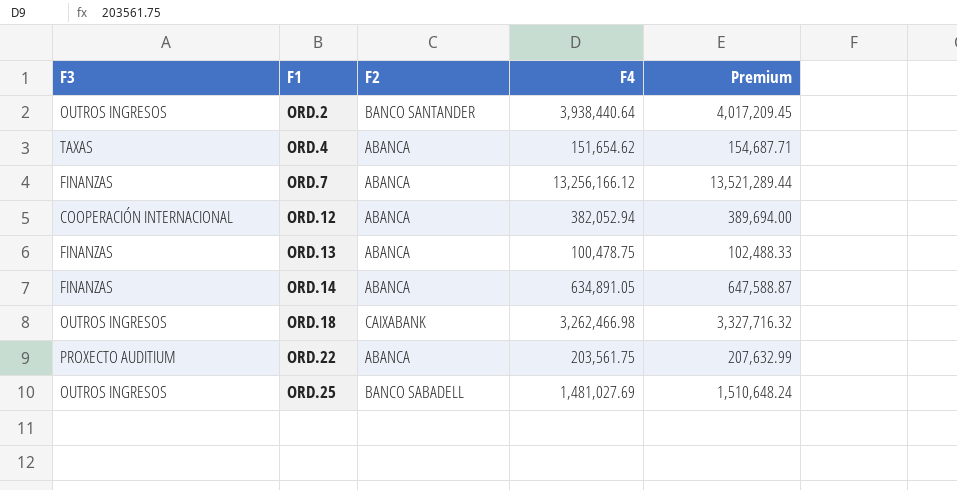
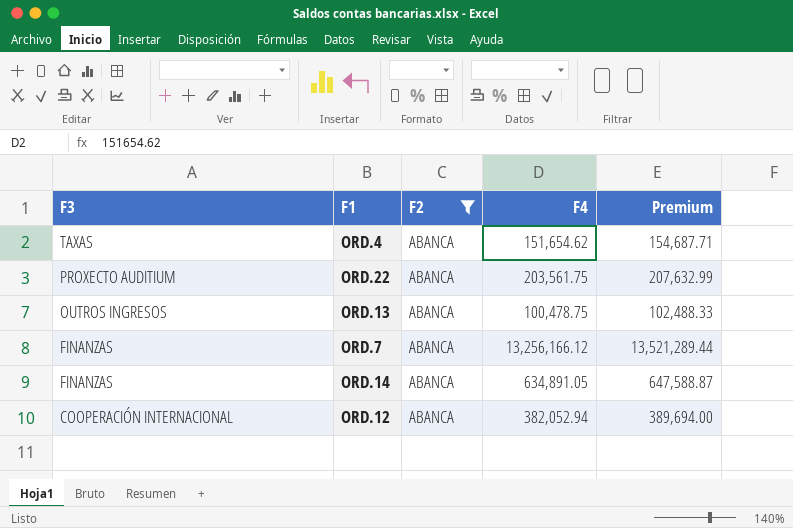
filter: none -> F2 = ABANCA
row order: F1 ascending -> F3 descending
ORD.13 | F3: FINANZAS -> OUTROS INGRESOS

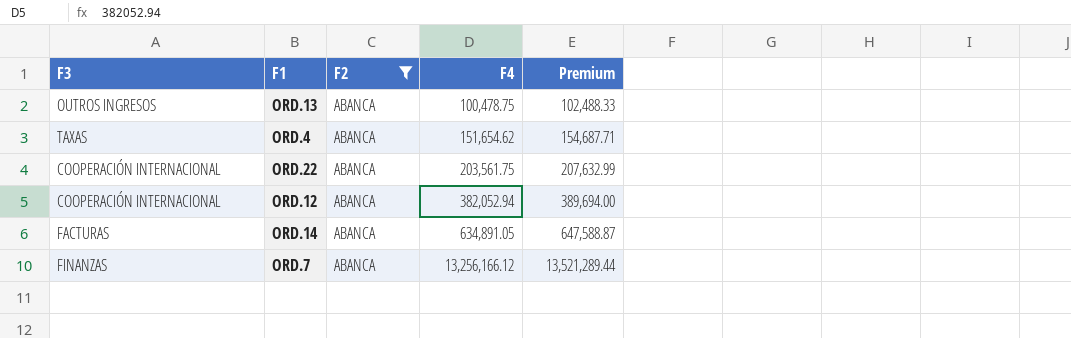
row order: F3 descending -> F4 ascending
ORD.22 | F3: PROXECTO AUDITIUM -> COOPERACIÓN INTERNACIONAL
ORD.14 | F3: FINANZAS -> FACTURAS

